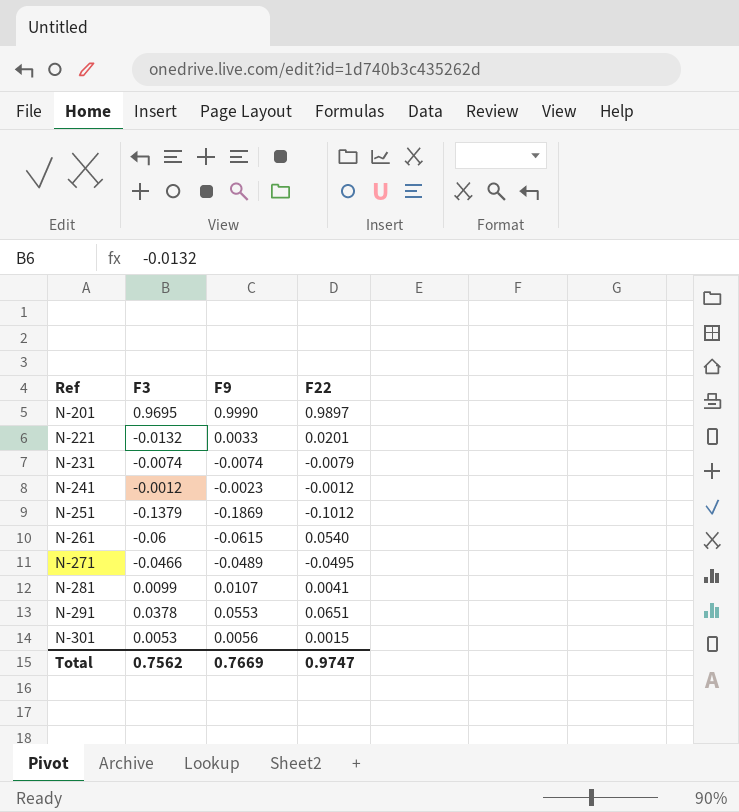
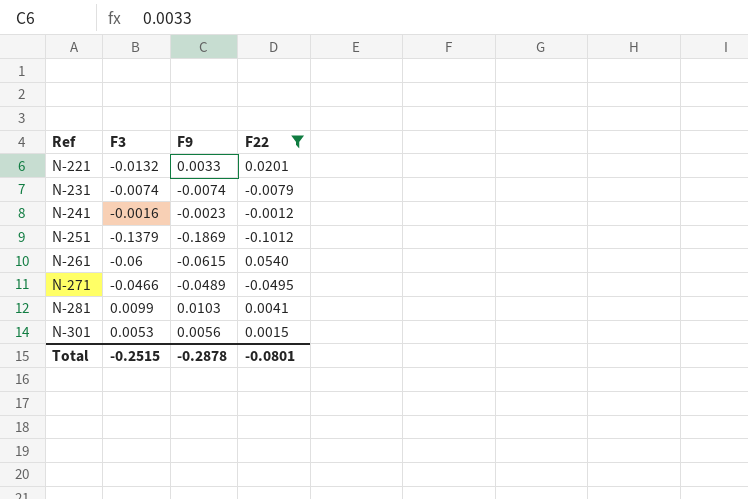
filter: none -> F22 <= 0.0540
N-241 | F3: -0.0012 -> -0.0016
N-281 | F9: 0.0107 -> 0.0103
Total | F3: 0.7562 -> -0.2515
Total | F9: 0.7669 -> -0.2878
Total | F22: 0.9747 -> -0.0801

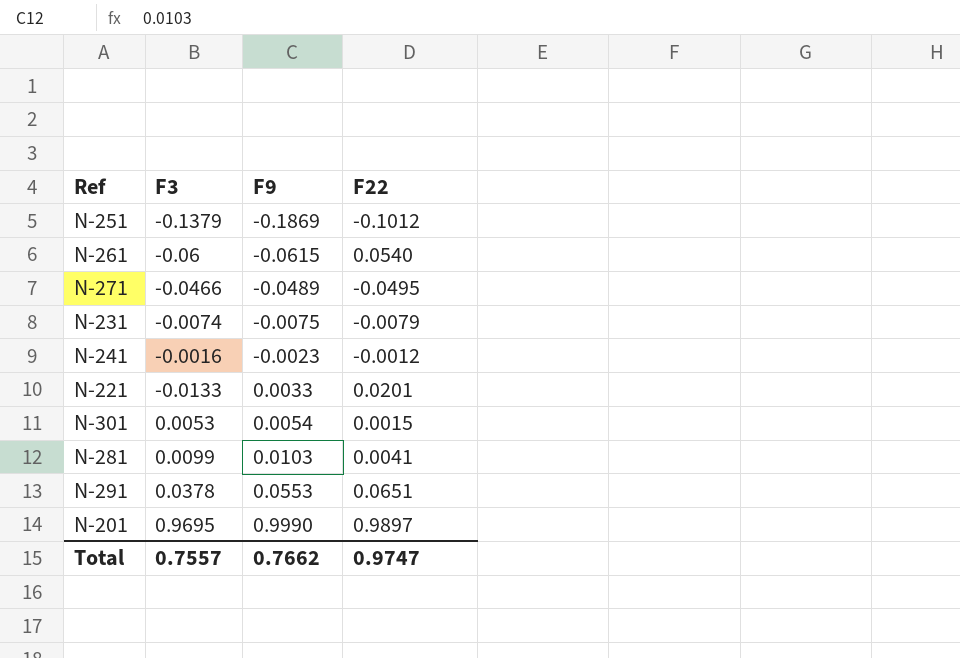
filter: F22 <= 0.0540 -> none
row order: Ref ascending -> F9 ascending
N-231 | F9: -0.0074 -> -0.0075
N-221 | F3: -0.0132 -> -0.0133
N-301 | F9: 0.0056 -> 0.0054
Total | F3: -0.2515 -> 0.7557
Total | F9: -0.2878 -> 0.7662
Total | F22: -0.0801 -> 0.9747

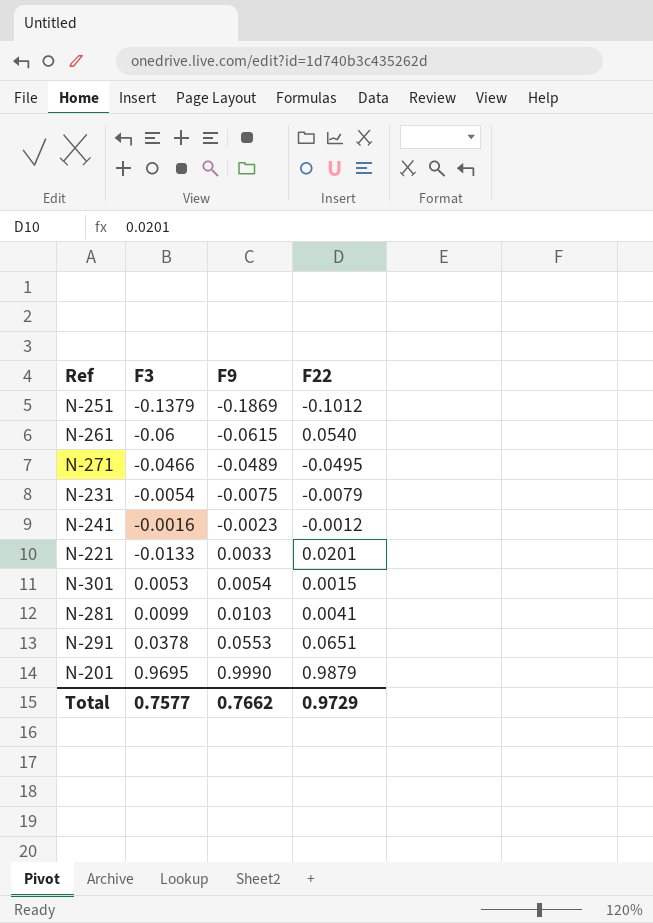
N-231 | F3: -0.0074 -> -0.0054
N-201 | F22: 0.9897 -> 0.9879
Total | F3: 0.7557 -> 0.7577
Total | F22: 0.9747 -> 0.9729

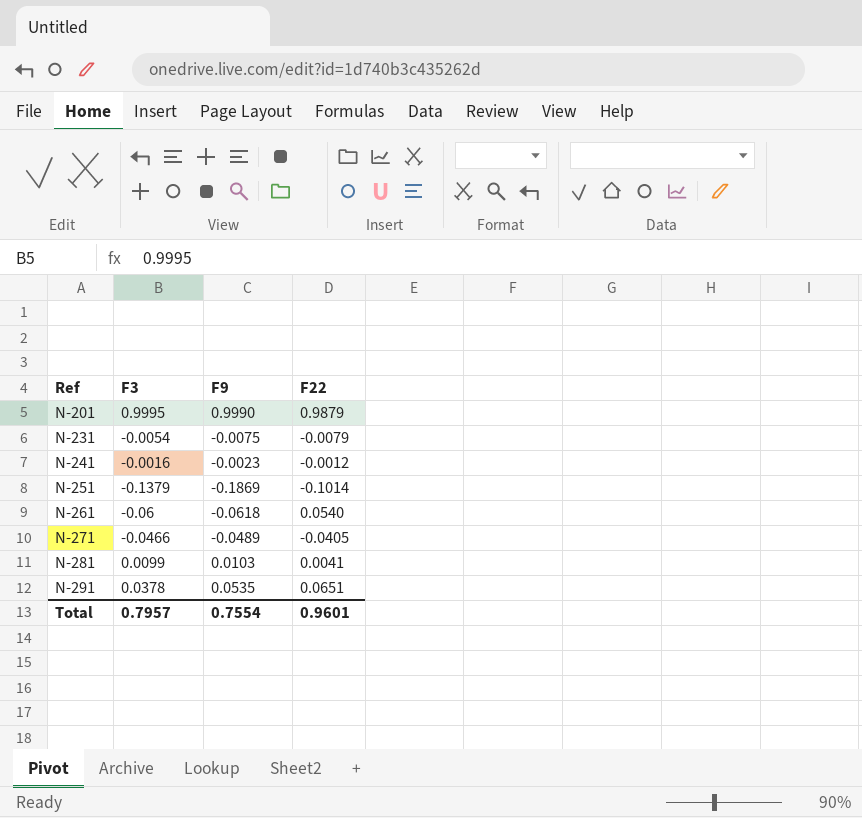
row order: F9 ascending -> Ref ascending
row N-221: -0.0133 | 0.0033 | 0.0201 -> none
row N-301: 0.0053 | 0.0054 | 0.0015 -> none
N-201 | F3: 0.9695 -> 0.9995
N-251 | F22: -0.1012 -> -0.1014
N-261 | F9: -0.0615 -> -0.0618
N-271 | F22: -0.0495 -> -0.0405
N-291 | F9: 0.0553 -> 0.0535
Total | F3: 0.7577 -> 0.7957
Total | F9: 0.7662 -> 0.7554
Total | F22: 0.9729 -> 0.9601

